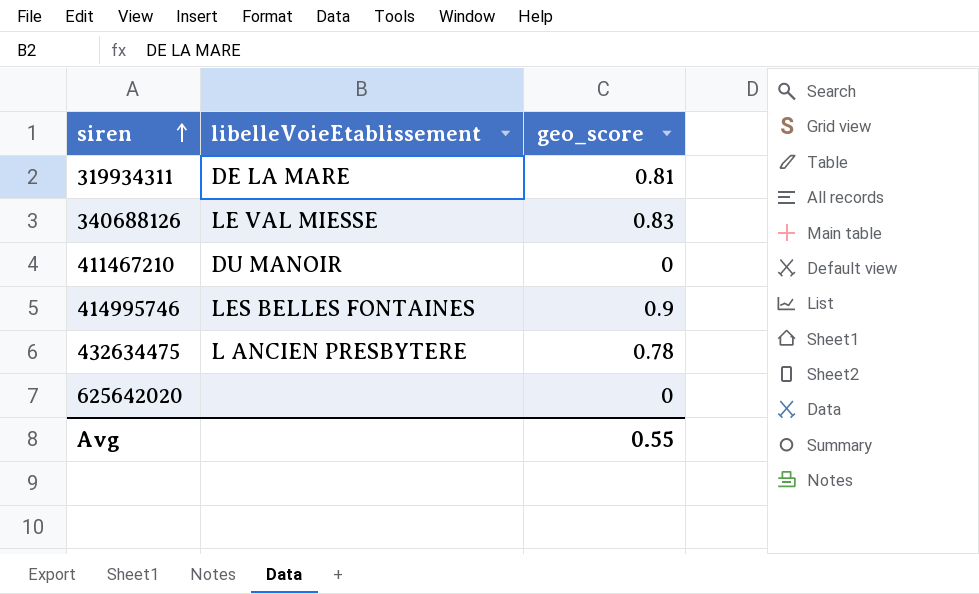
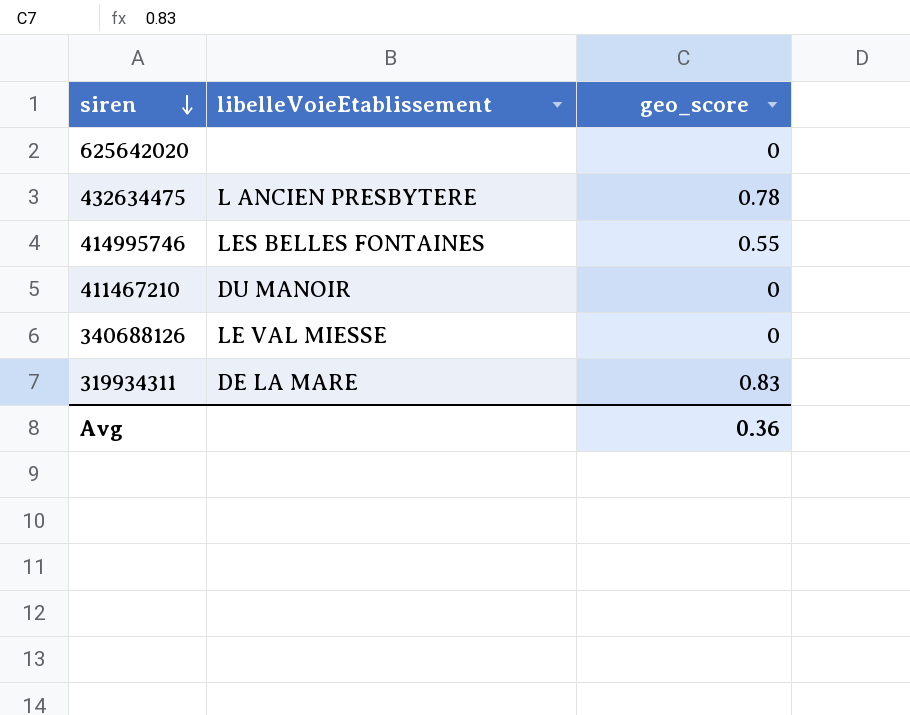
row order: siren ascending -> siren descending
414995746 | geo_score: 0.9 -> 0.55
340688126 | geo_score: 0.83 -> 0
319934311 | geo_score: 0.81 -> 0.83
Avg | geo_score: 0.55 -> 0.36

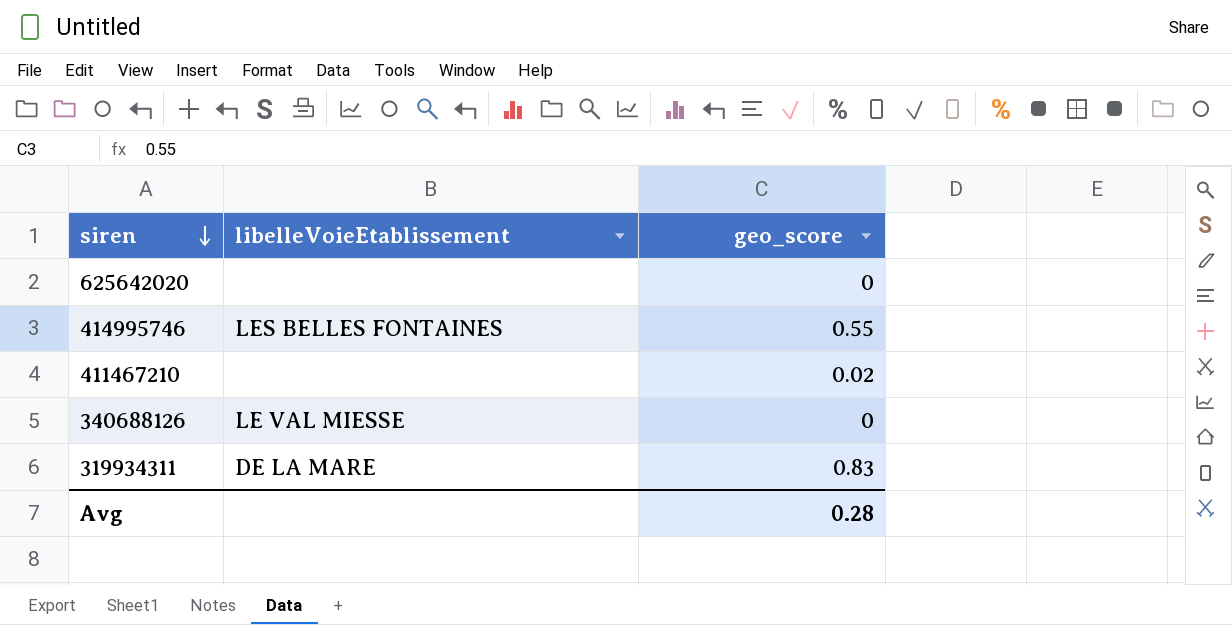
row 432634475: L ANCIEN PRESBYTERE | 0.78 -> none
411467210 | libelleVoieEtablissement: DU MANOIR -> none
411467210 | geo_score: 0 -> 0.02
Avg | geo_score: 0.36 -> 0.28

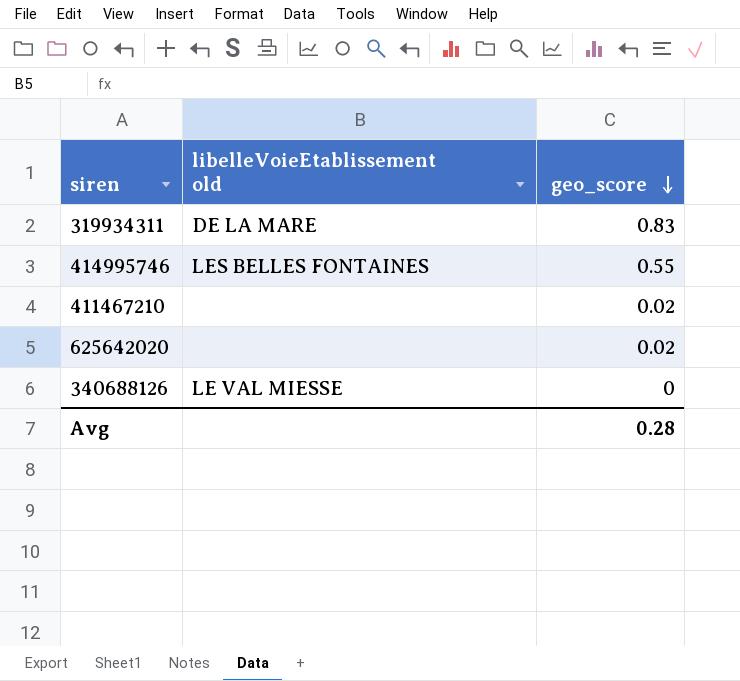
row order: siren descending -> geo_score descending
column name: libelleVoieEtablissement -> libelleVoieEtablissement old
625642020 | geo_score: 0 -> 0.02

